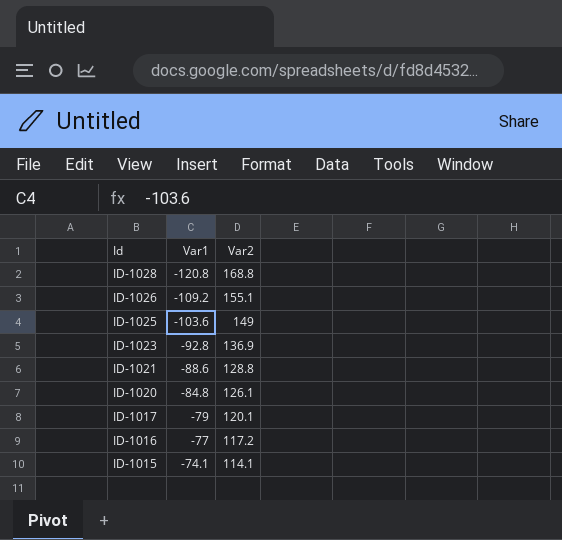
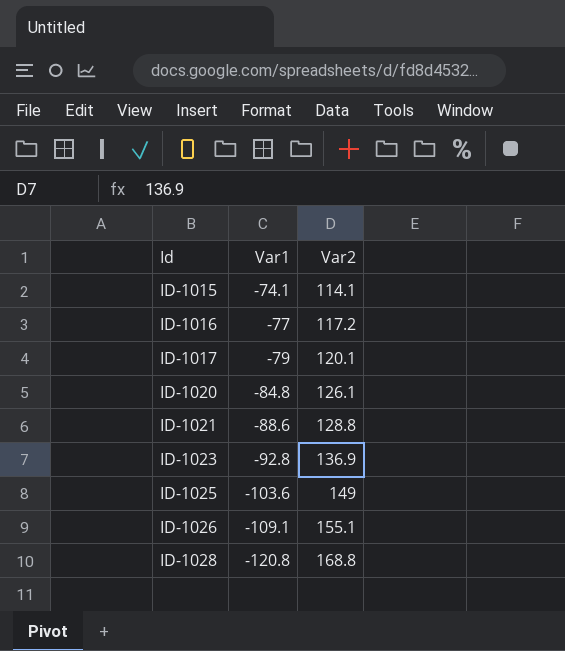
row order: Id descending -> Id ascending
ID-1026 | Var1: -109.2 -> -109.1

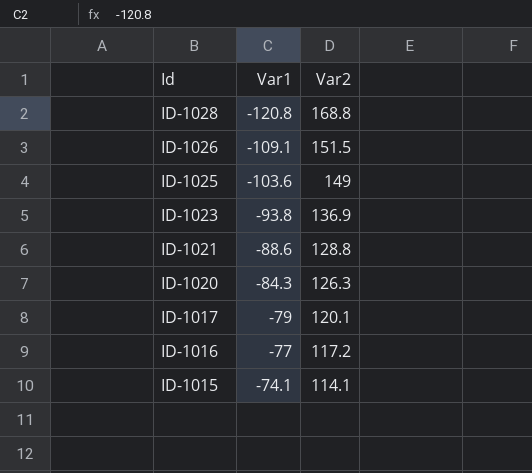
row order: Id ascending -> Id descending
ID-1026 | Var2: 155.1 -> 151.5
ID-1023 | Var1: -92.8 -> -93.8
ID-1020 | Var1: -84.8 -> -84.3
ID-1020 | Var2: 126.1 -> 126.3

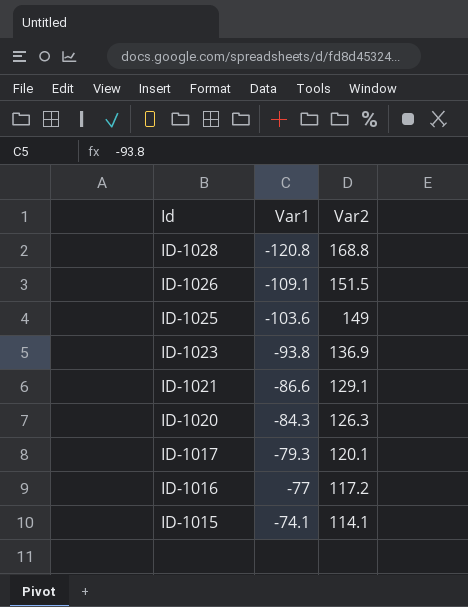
ID-1021 | Var1: -88.6 -> -86.6
ID-1021 | Var2: 128.8 -> 129.1
ID-1017 | Var1: -79 -> -79.3

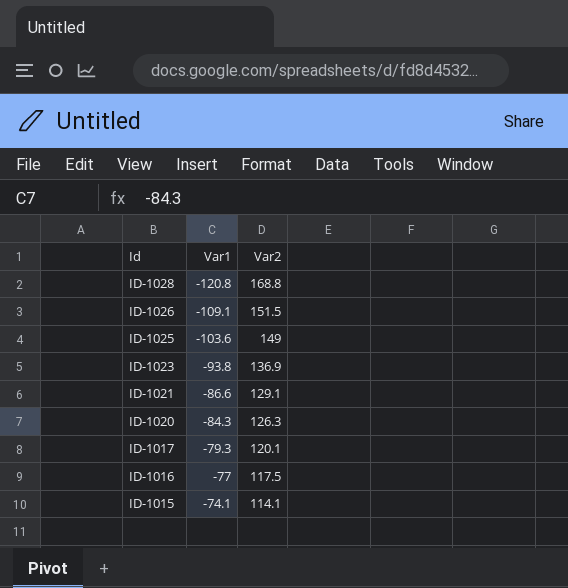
ID-1016 | Var2: 117.2 -> 117.5

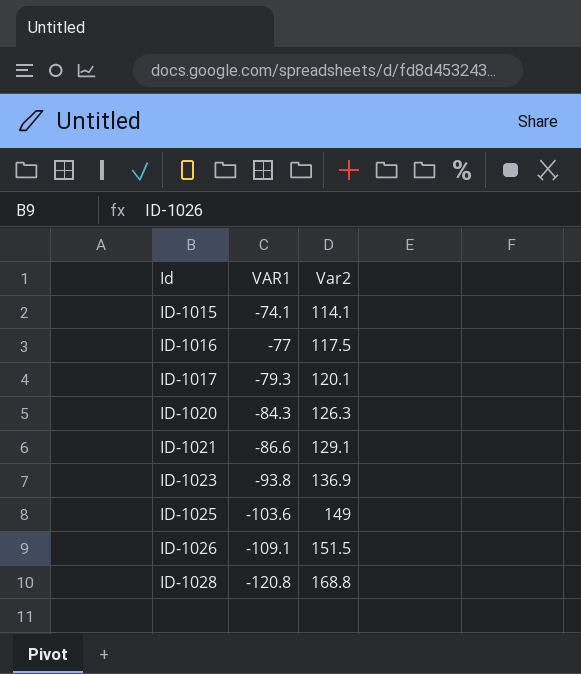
row order: Id descending -> Id ascending
column name: Var1 -> VAR1

